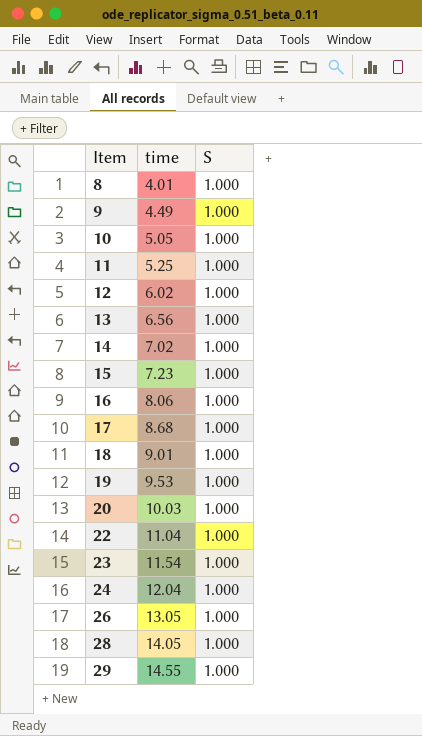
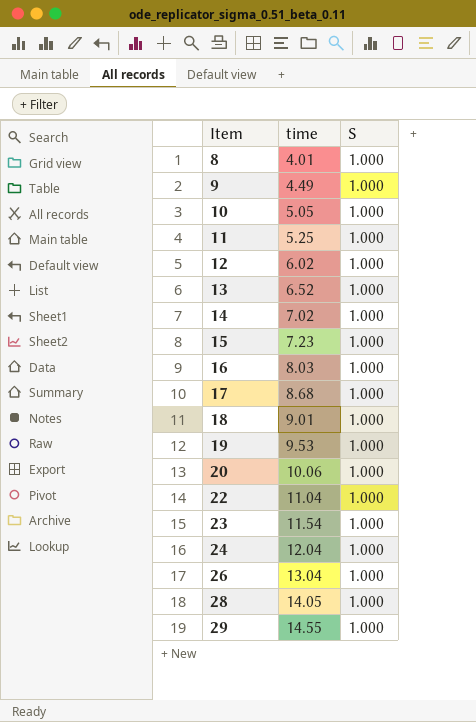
13 | time: 6.56 -> 6.52
16 | time: 8.06 -> 8.03
20 | time: 10.03 -> 10.06
26 | time: 13.05 -> 13.04

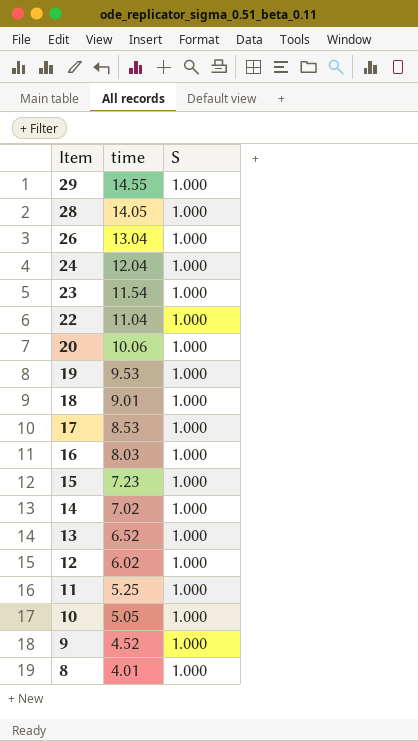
row order: Item ascending -> Item descending
17 | time: 8.68 -> 8.53
9 | time: 4.49 -> 4.52

